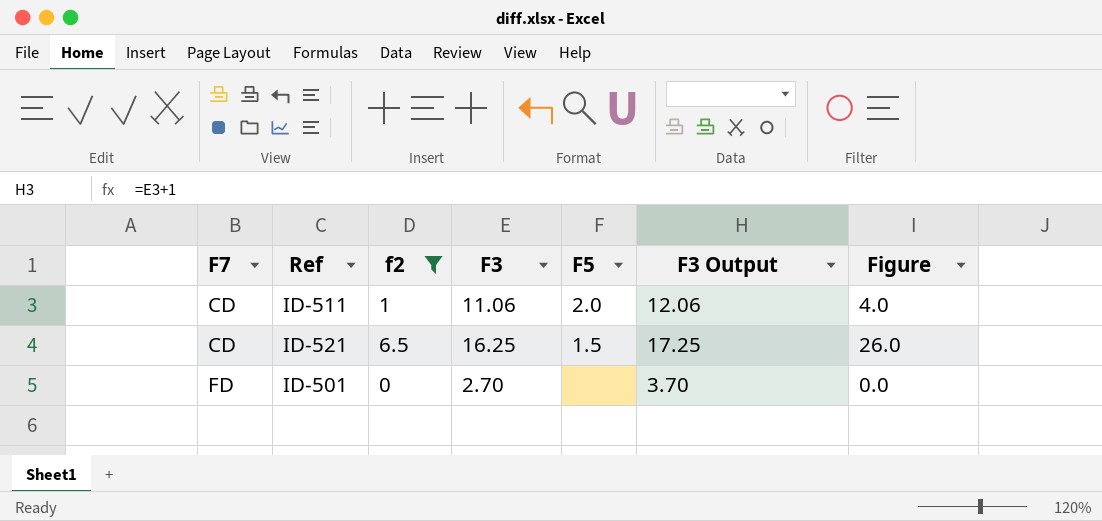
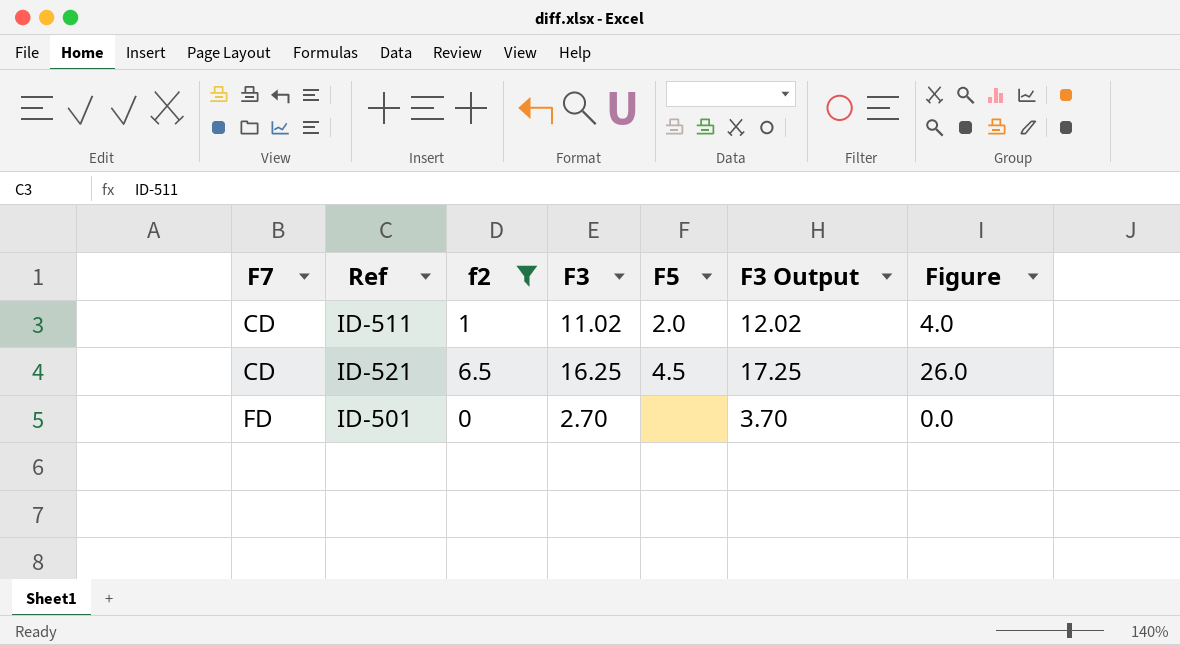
ID-511 | F3: 11.06 -> 11.02
ID-511 | F3 Output: 12.06 -> 12.02
ID-521 | F5: 1.5 -> 4.5

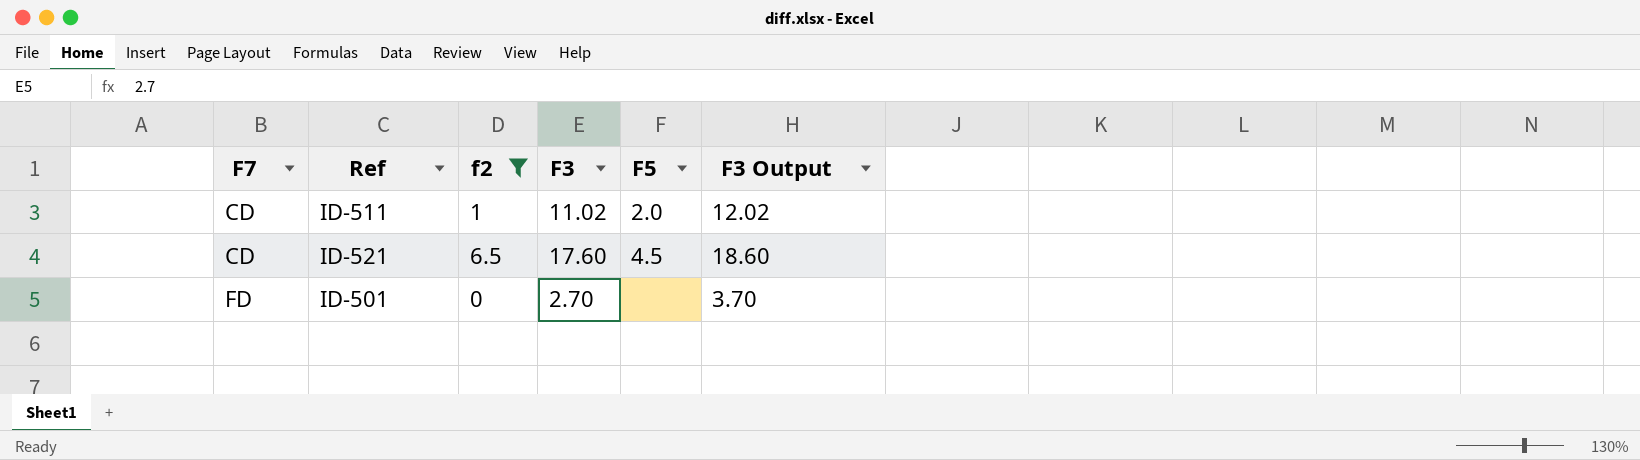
column Figure | formula: [f2] * 4 -> none
ID-521 | F3: 16.25 -> 17.60
ID-521 | F3 Output: 17.25 -> 18.60

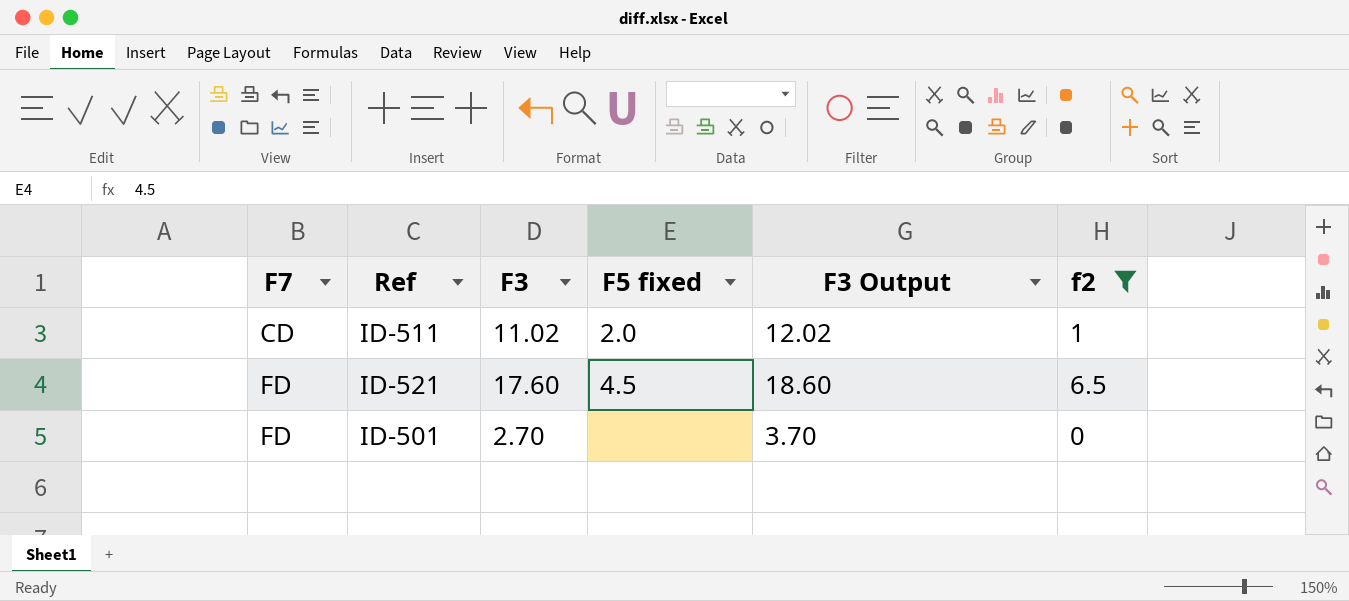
column name: F5 -> F5 fixed
column f2 | position: 3 -> 6
ID-521 | F7: CD -> FD

